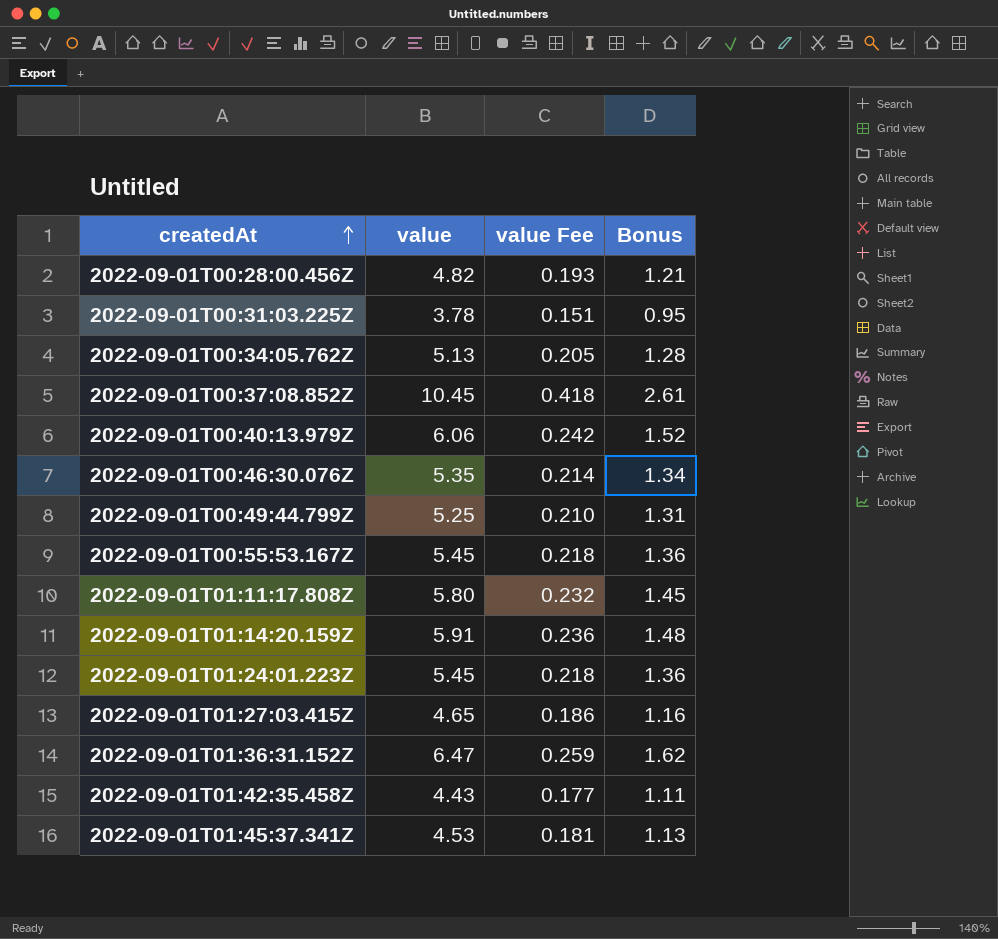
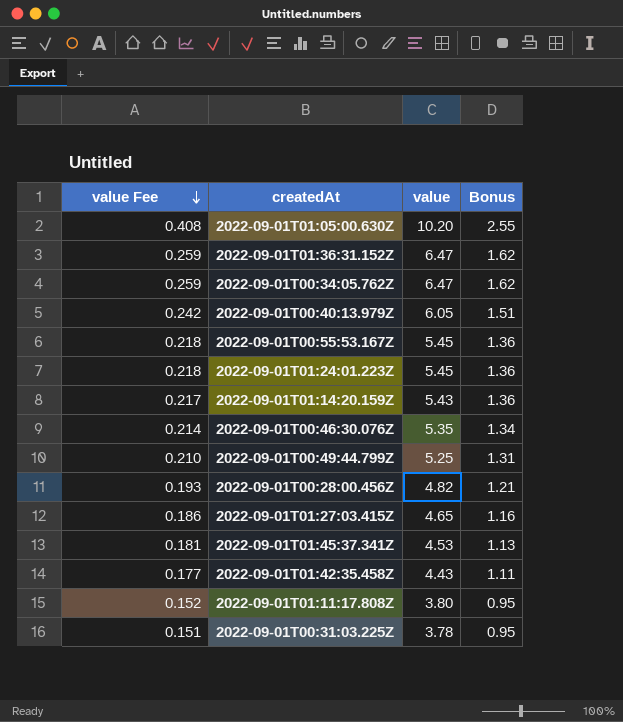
row order: createdAt ascending -> value Fee descending
column value Fee | position: 3 -> 1
row 2022-09-01T00:37:08.852Z: 10.45 | 0.418 | 2.61 -> none
row 2022-09-01T01:05:00.630Z: none -> 0.408 | 10.20 | 2.55
2022-09-01T00:34:05.762Z | value Fee: 0.205 -> 0.259
2022-09-01T00:34:05.762Z | value: 5.13 -> 6.47
2022-09-01T00:34:05.762Z | Bonus: 1.28 -> 1.62
2022-09-01T00:40:13.979Z | value: 6.06 -> 6.05
2022-09-01T00:40:13.979Z | Bonus: 1.52 -> 1.51
2022-09-01T01:14:20.159Z | value Fee: 0.236 -> 0.217
2022-09-01T01:14:20.159Z | value: 5.91 -> 5.43
2022-09-01T01:14:20.159Z | Bonus: 1.48 -> 1.36
2022-09-01T01:11:17.808Z | value Fee: 0.232 -> 0.152
2022-09-01T01:11:17.808Z | value: 5.80 -> 3.80
2022-09-01T01:11:17.808Z | Bonus: 1.45 -> 0.95

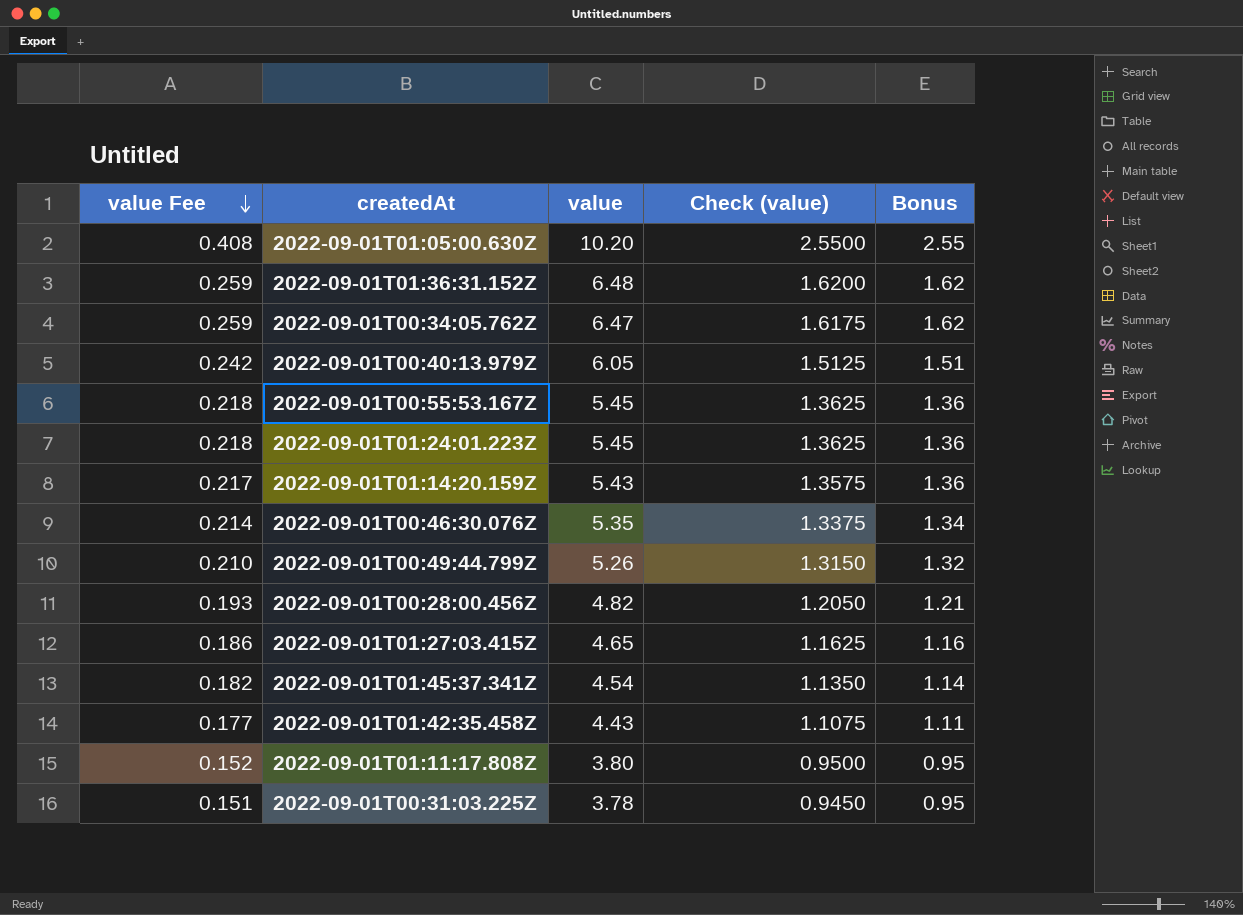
column Check (value) | formula: none -> [value] * 0.25
2022-09-01T01:36:31.152Z | value: 6.47 -> 6.48
2022-09-01T00:49:44.799Z | value: 5.25 -> 5.26
2022-09-01T00:49:44.799Z | Bonus: 1.31 -> 1.32
2022-09-01T01:45:37.341Z | value Fee: 0.181 -> 0.182
2022-09-01T01:45:37.341Z | value: 4.53 -> 4.54
2022-09-01T01:45:37.341Z | Bonus: 1.13 -> 1.14

